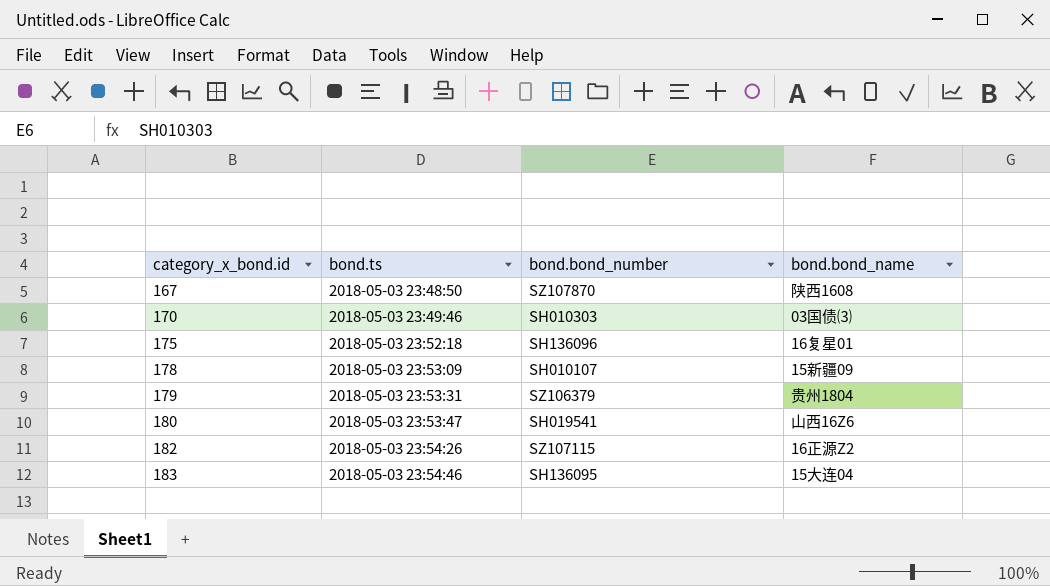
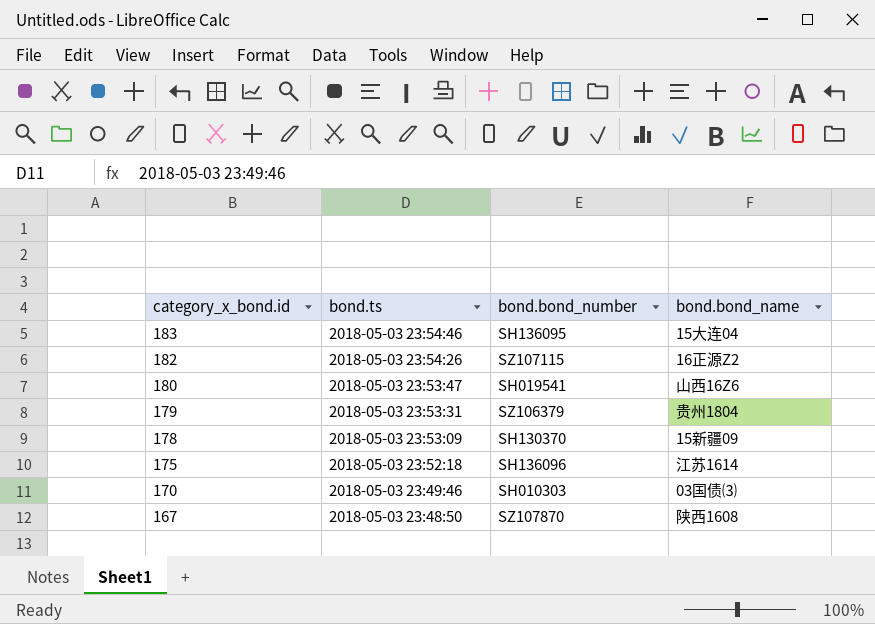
row order: category_x_bond.id ascending -> category_x_bond.id descending
178 | bond.bond_number: SH010107 -> SH130370
175 | bond.bond_name: 16复星01 -> 江苏1614

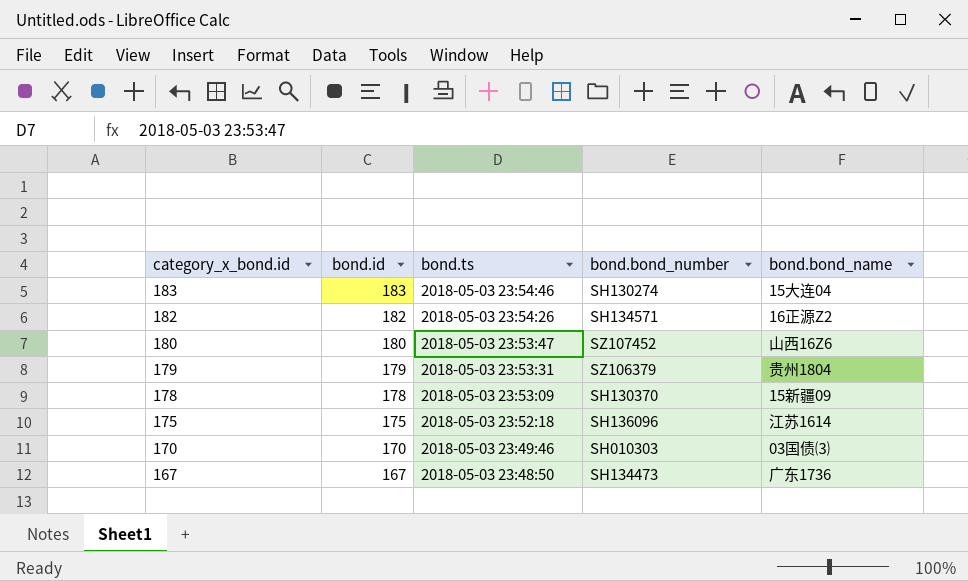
column bond.id | position: none -> 2
183 | bond.bond_number: SH136095 -> SH130274
182 | bond.bond_number: SZ107115 -> SH134571
180 | bond.bond_number: SH019541 -> SZ107452
167 | bond.bond_number: SZ107870 -> SH134473
167 | bond.bond_name: 陕西1608 -> 广东1736

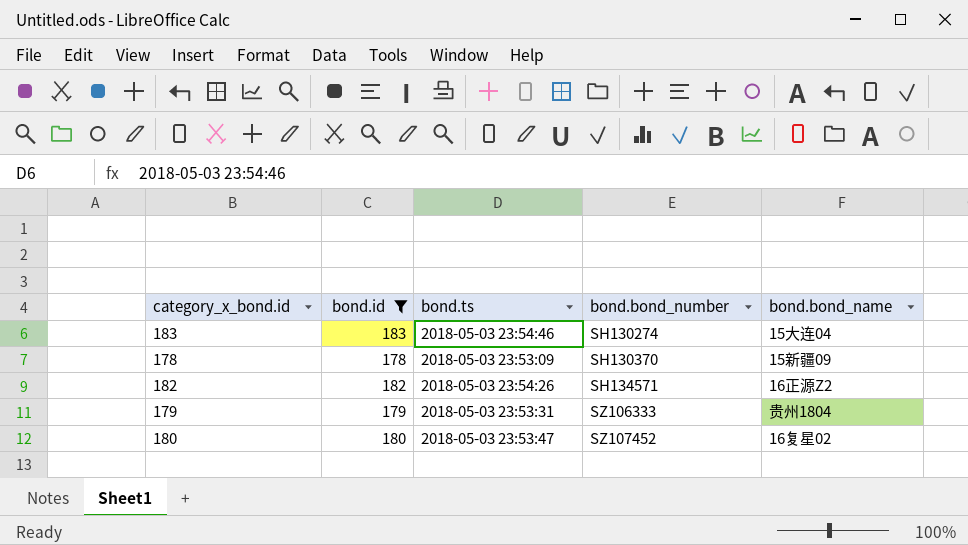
filter: none -> bond.id >= 178
row order: category_x_bond.id descending -> bond.bond_number ascending
179 | bond.bond_number: SZ106379 -> SZ106333
180 | bond.bond_name: 山西16Z6 -> 16复星02

